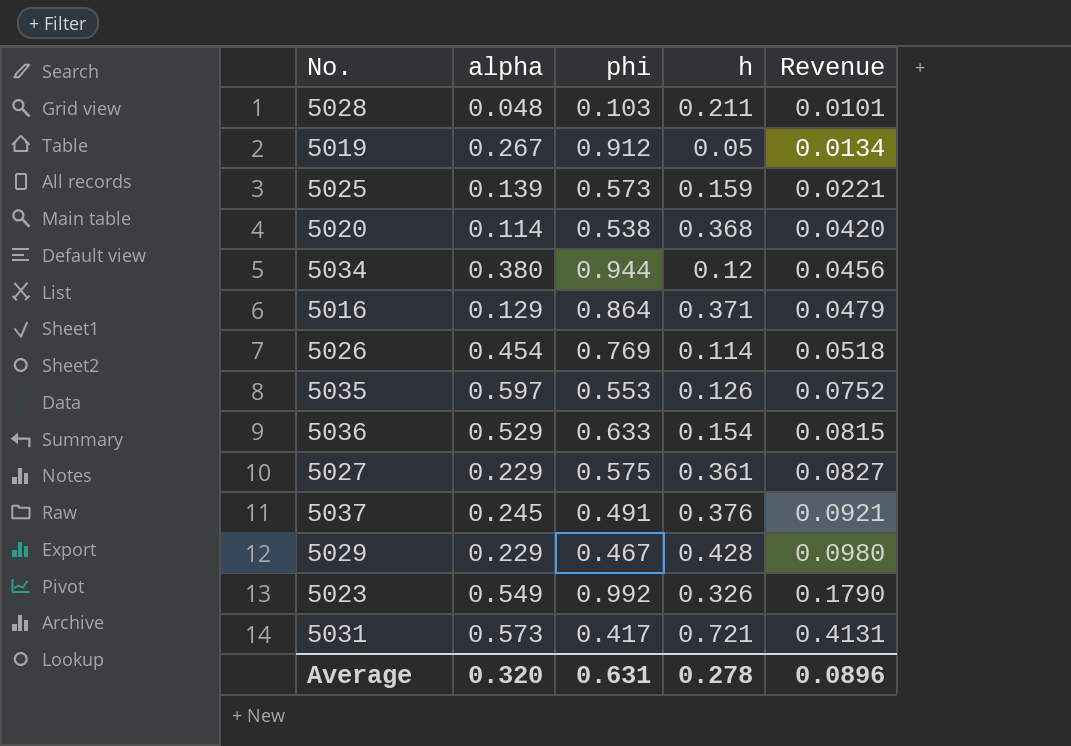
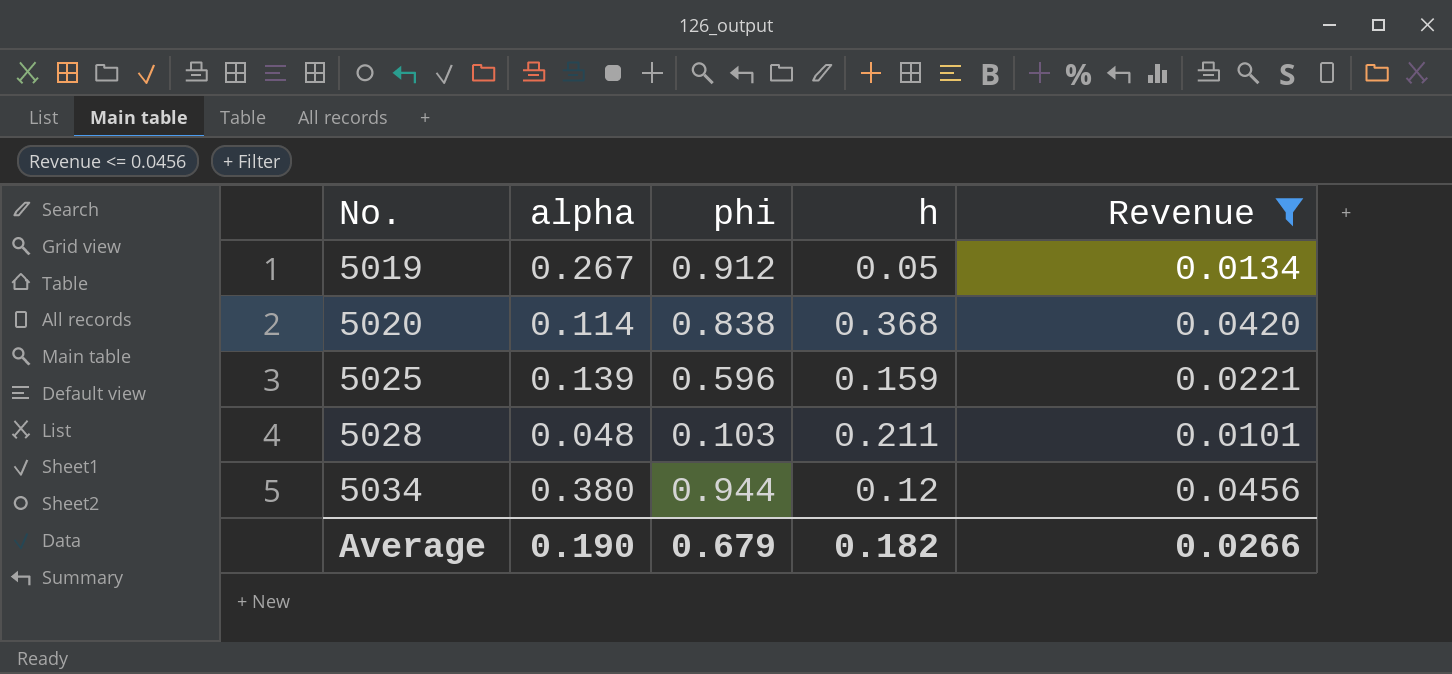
filter: none -> Revenue <= 0.0456
row order: Revenue ascending -> No. ascending
5020 | phi: 0.538 -> 0.838
5025 | phi: 0.573 -> 0.596
Average | alpha: 0.320 -> 0.190
Average | phi: 0.631 -> 0.679
Average | h: 0.278 -> 0.182
Average | Revenue: 0.0896 -> 0.0266

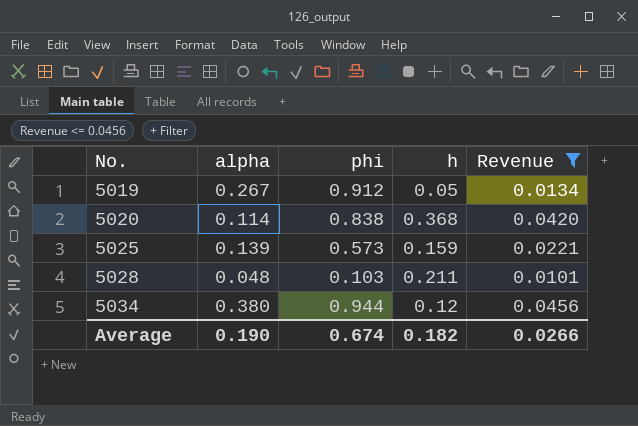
5025 | phi: 0.596 -> 0.573
Average | phi: 0.679 -> 0.674

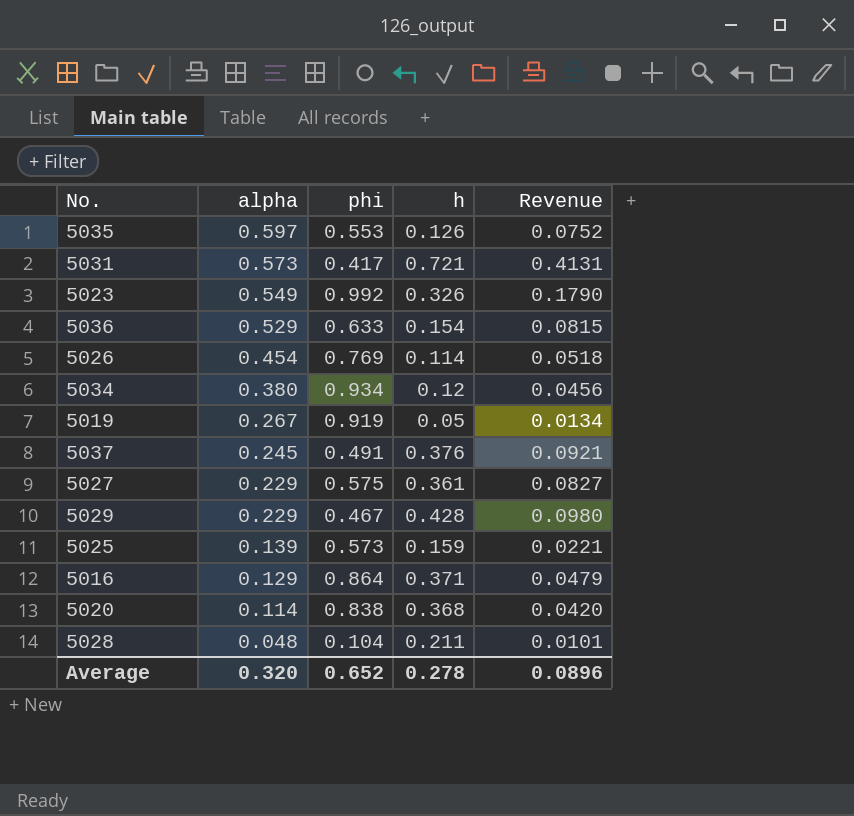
filter: Revenue <= 0.0456 -> none
row order: No. ascending -> alpha descending
5034 | phi: 0.944 -> 0.934
5019 | phi: 0.912 -> 0.919
5028 | phi: 0.103 -> 0.104
Average | alpha: 0.190 -> 0.320
Average | phi: 0.674 -> 0.652
Average | h: 0.182 -> 0.278
Average | Revenue: 0.0266 -> 0.0896

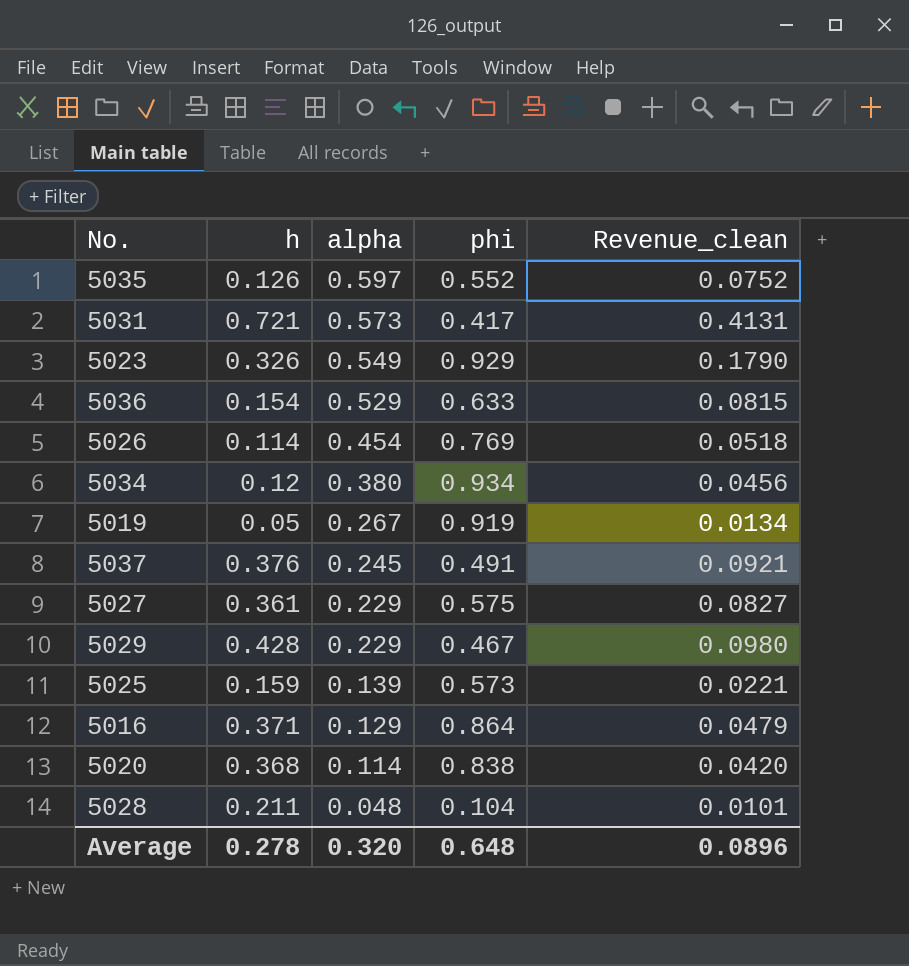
column h | position: 4 -> 2
column name: Revenue -> Revenue_clean
5035 | phi: 0.553 -> 0.552
5023 | phi: 0.992 -> 0.929
Average | phi: 0.652 -> 0.648

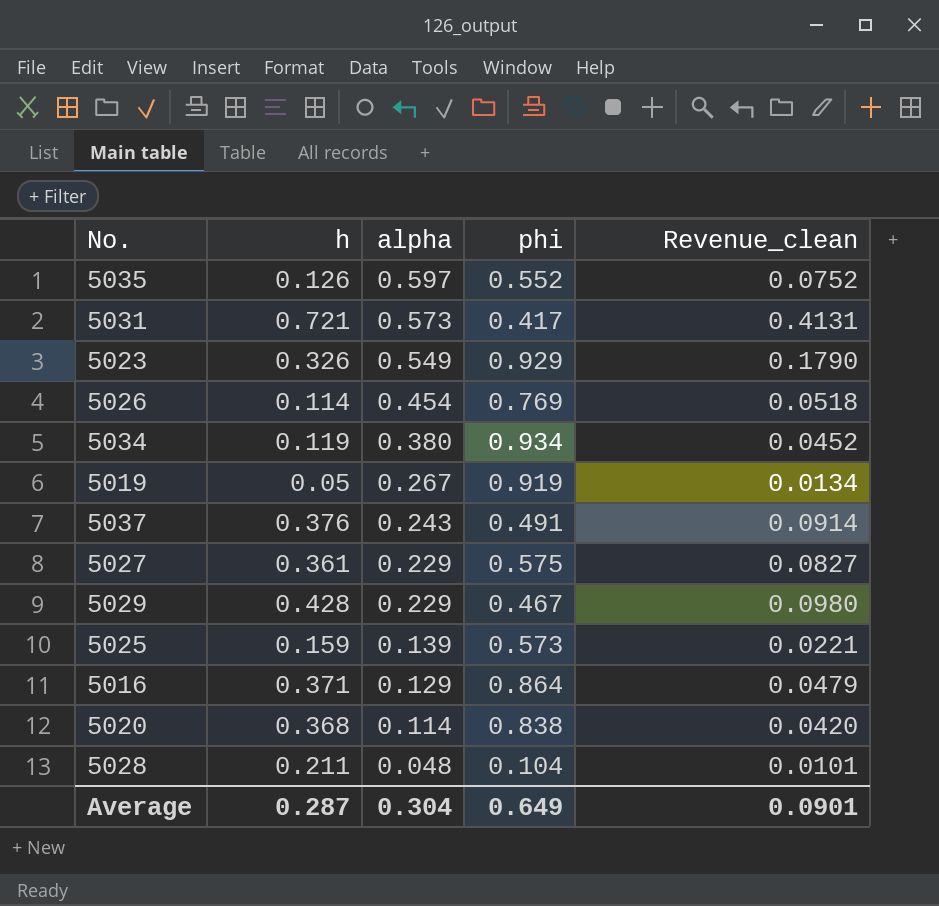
row 5036: 0.154 | 0.529 | 0.633 | 0.0815 -> none
5034 | h: 0.12 -> 0.119
5034 | Revenue_clean: 0.0456 -> 0.0452
5037 | alpha: 0.245 -> 0.243
5037 | Revenue_clean: 0.0921 -> 0.0914
Average | h: 0.278 -> 0.287
Average | alpha: 0.320 -> 0.304
Average | phi: 0.648 -> 0.649
Average | Revenue_clean: 0.0896 -> 0.0901

